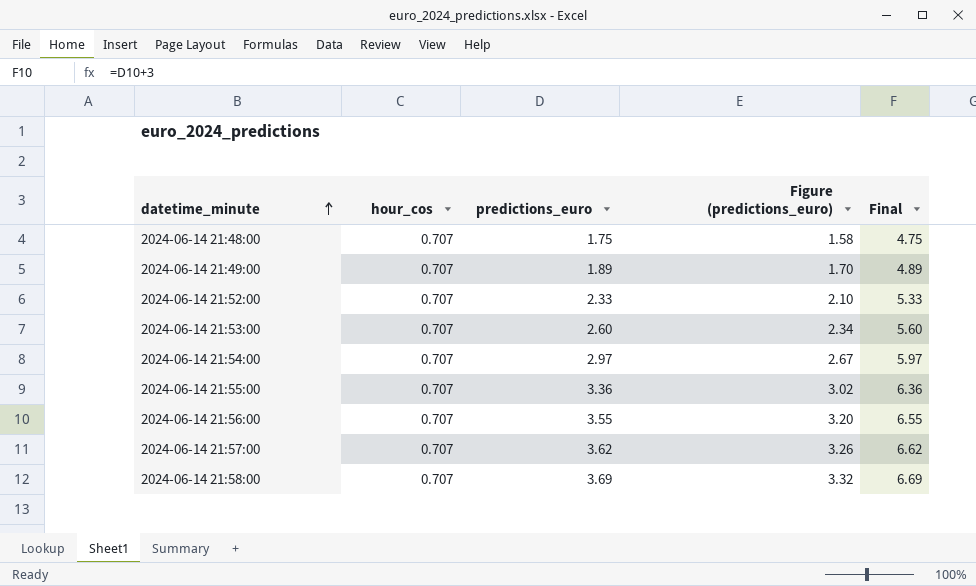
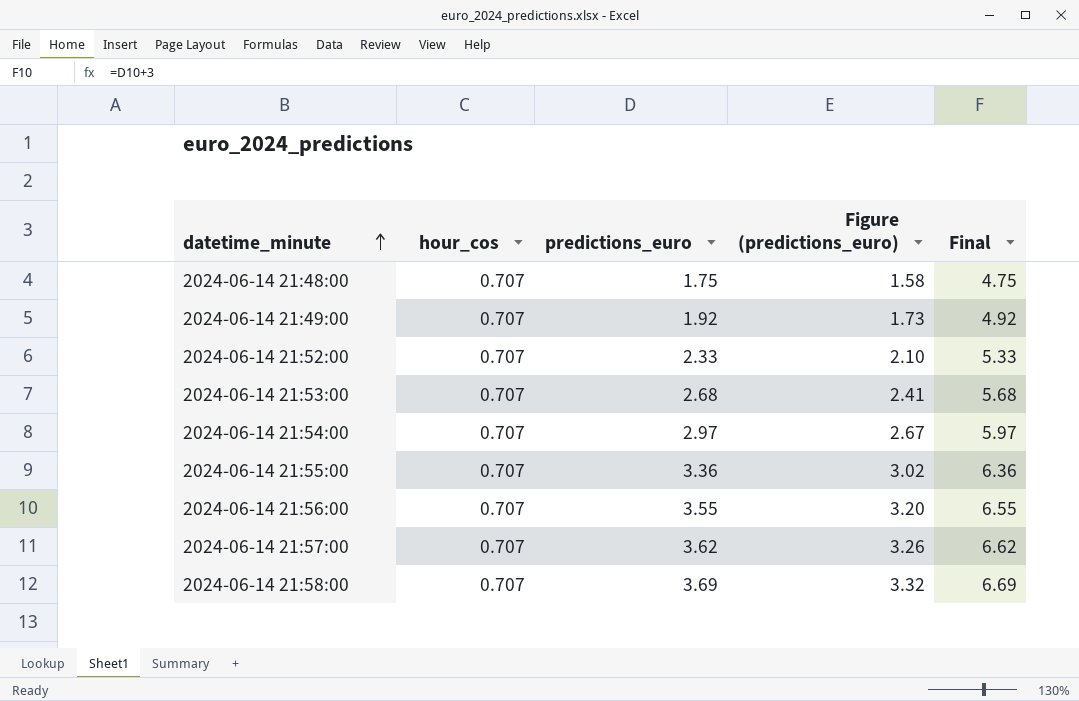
2024-06-14 21:49:00 | predictions_euro: 1.89 -> 1.92
2024-06-14 21:49:00 | Figure (predictions_euro): 1.70 -> 1.73
2024-06-14 21:49:00 | Final: 4.89 -> 4.92
2024-06-14 21:53:00 | predictions_euro: 2.60 -> 2.68
2024-06-14 21:53:00 | Figure (predictions_euro): 2.34 -> 2.41
2024-06-14 21:53:00 | Final: 5.60 -> 5.68

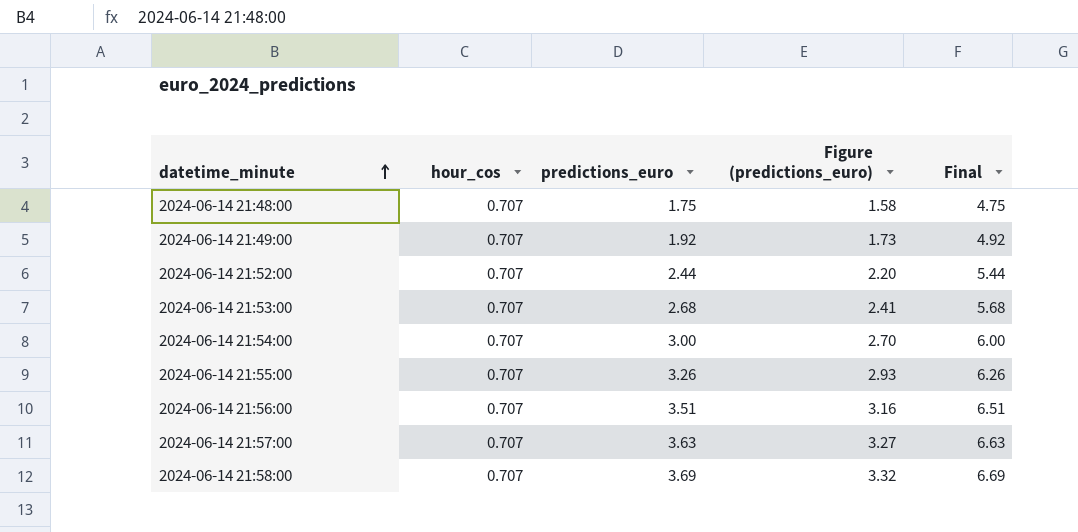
2024-06-14 21:52:00 | predictions_euro: 2.33 -> 2.44
2024-06-14 21:52:00 | Figure (predictions_euro): 2.10 -> 2.20
2024-06-14 21:52:00 | Final: 5.33 -> 5.44
2024-06-14 21:54:00 | predictions_euro: 2.97 -> 3.00
2024-06-14 21:54:00 | Figure (predictions_euro): 2.67 -> 2.70
2024-06-14 21:54:00 | Final: 5.97 -> 6.00
2024-06-14 21:55:00 | predictions_euro: 3.36 -> 3.26
2024-06-14 21:55:00 | Figure (predictions_euro): 3.02 -> 2.93
2024-06-14 21:55:00 | Final: 6.36 -> 6.26
2024-06-14 21:56:00 | predictions_euro: 3.55 -> 3.51
2024-06-14 21:56:00 | Figure (predictions_euro): 3.20 -> 3.16
2024-06-14 21:56:00 | Final: 6.55 -> 6.51
2024-06-14 21:57:00 | predictions_euro: 3.62 -> 3.63
2024-06-14 21:57:00 | Figure (predictions_euro): 3.26 -> 3.27
2024-06-14 21:57:00 | Final: 6.62 -> 6.63

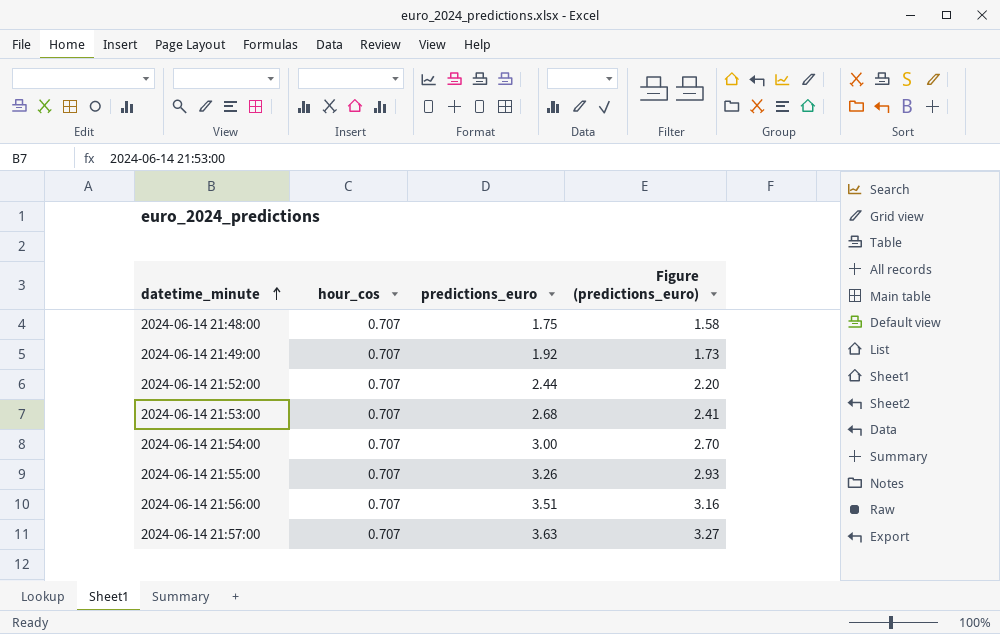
column Final | formula: [predictions_euro] + 3 -> none
row 2024-06-14 21:58:00: 0.707 | 3.69 | 3.32 | 6.69 -> none

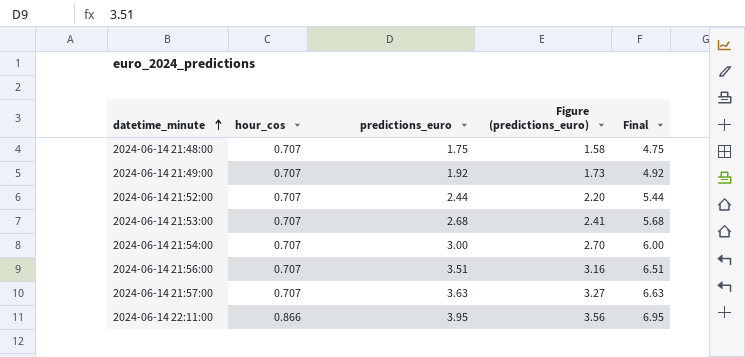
column Final | formula: none -> [predictions_euro] + 3
row 2024-06-14 21:55:00: 0.707 | 3.26 | 2.93 -> none
row 2024-06-14 22:11:00: none -> 0.866 | 3.95 | 3.56 | 6.95

